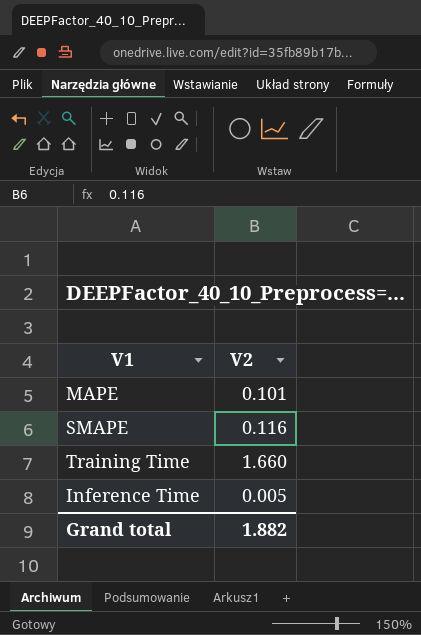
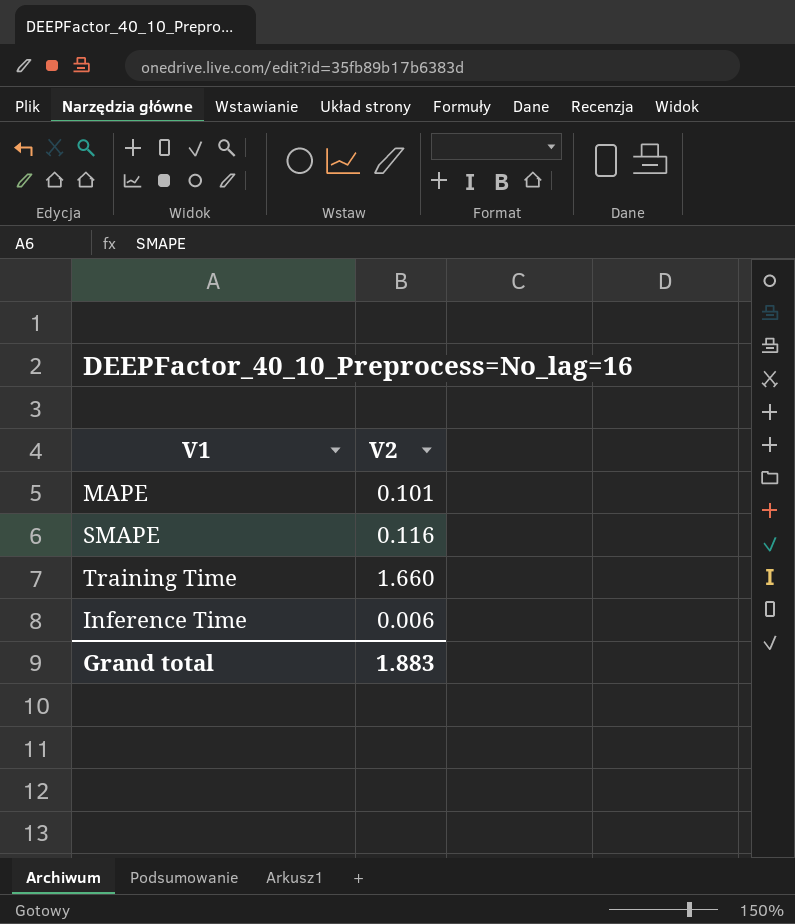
Inference Time | V2: 0.005 -> 0.006
Grand total | V2: 1.882 -> 1.883

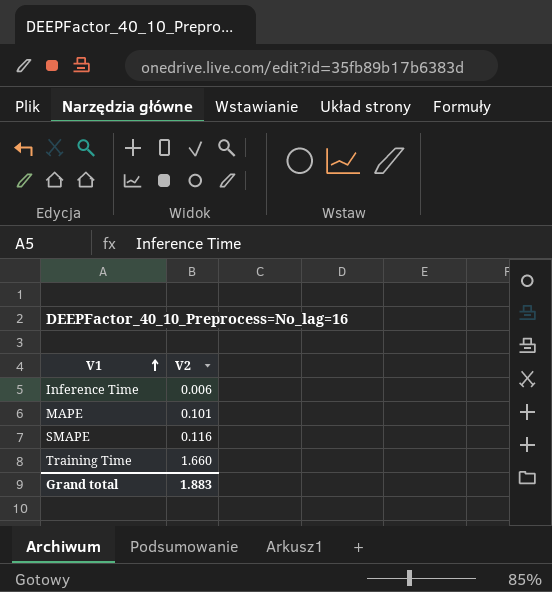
row order: none -> V1 ascending

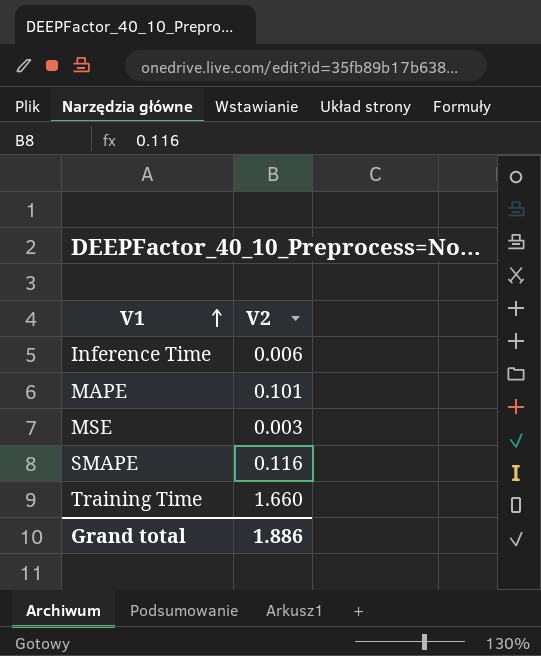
row MSE: none -> 0.003
Grand total | V2: 1.883 -> 1.886

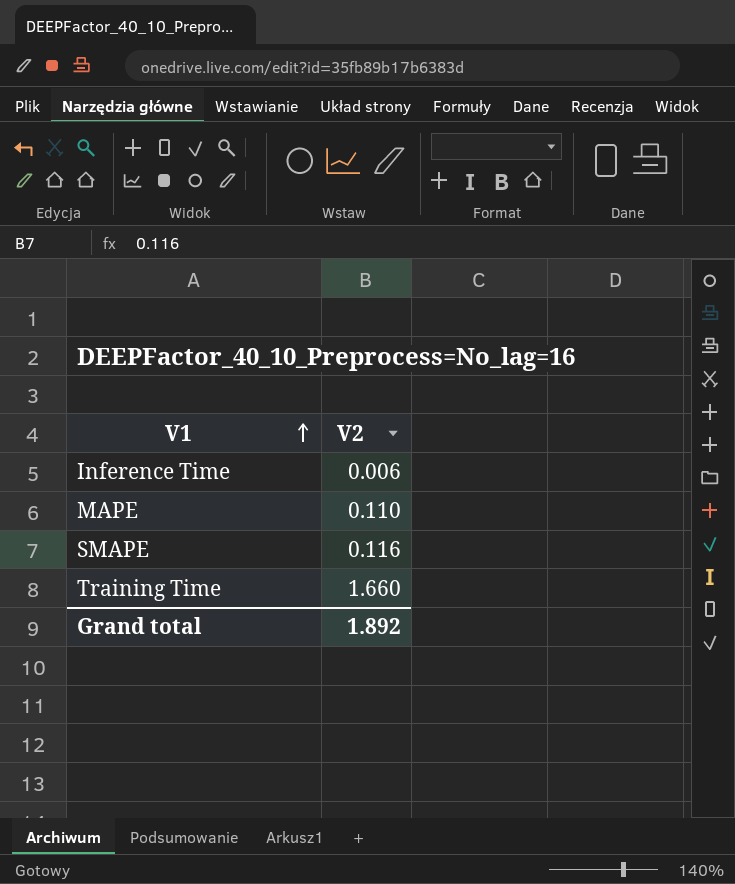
row MSE: 0.003 -> none
MAPE | V2: 0.101 -> 0.110
Grand total | V2: 1.886 -> 1.892

